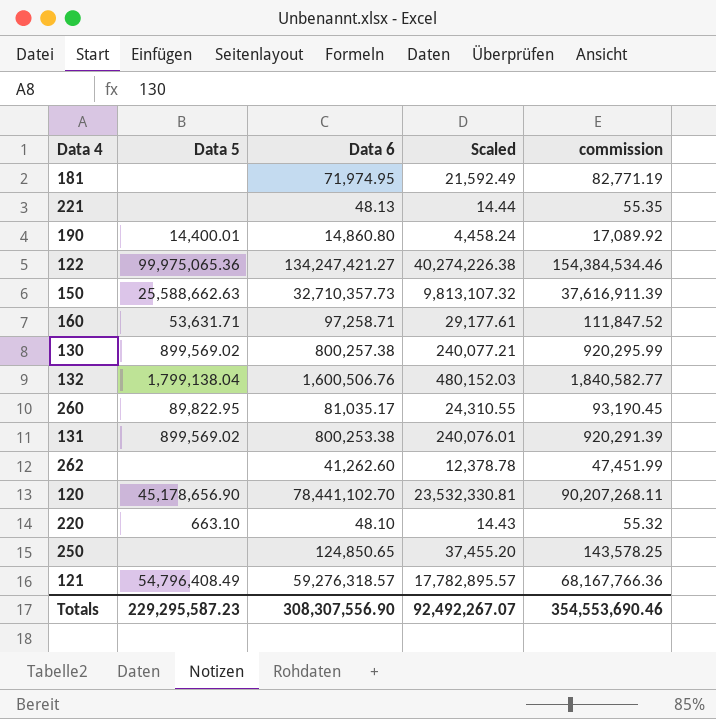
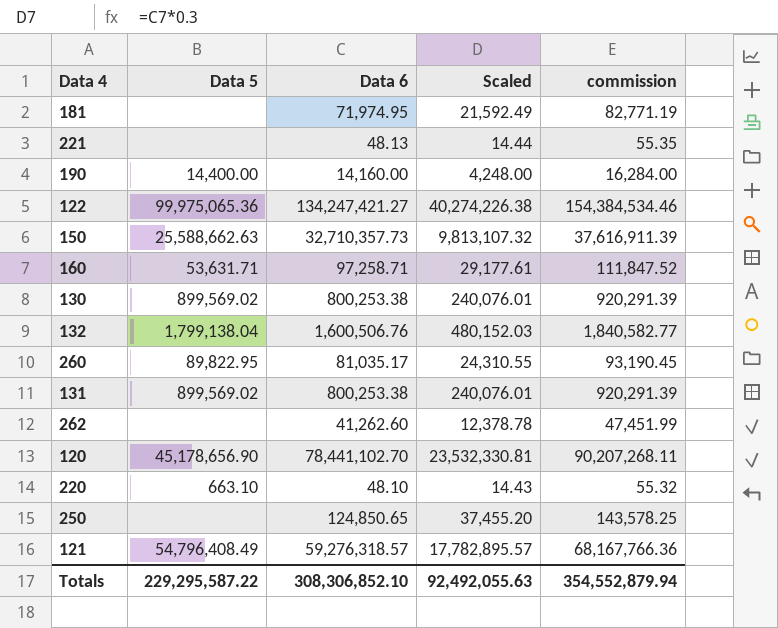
190 | Data 5: 14,400.01 -> 14,400.00
190 | Data 6: 14,860.80 -> 14,160.00
190 | Scaled: 4,458.24 -> 4,248.00
190 | commission: 17,089.92 -> 16,284.00
130 | Data 6: 800,257.38 -> 800,253.38
130 | Scaled: 240,077.21 -> 240,076.01
130 | commission: 920,295.99 -> 920,291.39
Totals | Data 5: 229,295,587.23 -> 229,295,587.22
Totals | Data 6: 308,307,556.90 -> 308,306,852.10
Totals | Scaled: 92,492,267.07 -> 92,492,055.63
Totals | commission: 354,553,690.46 -> 354,552,879.94

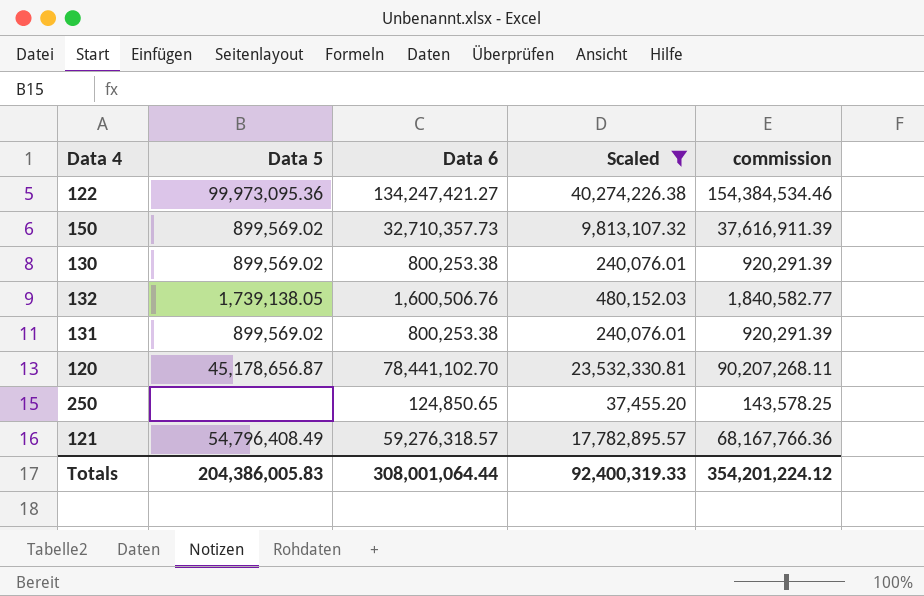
filter: none -> Scaled >= 37,455.20
122 | Data 5: 99,975,065.36 -> 99,973,095.36
150 | Data 5: 25,588,662.63 -> 899,569.02
132 | Data 5: 1,799,138.04 -> 1,739,138.05
120 | Data 5: 45,178,656.90 -> 45,178,656.87
Totals | Data 5: 229,295,587.22 -> 204,386,005.83
Totals | Data 6: 308,306,852.10 -> 308,001,064.44
Totals | Scaled: 92,492,055.63 -> 92,400,319.33
Totals | commission: 354,552,879.94 -> 354,201,224.12

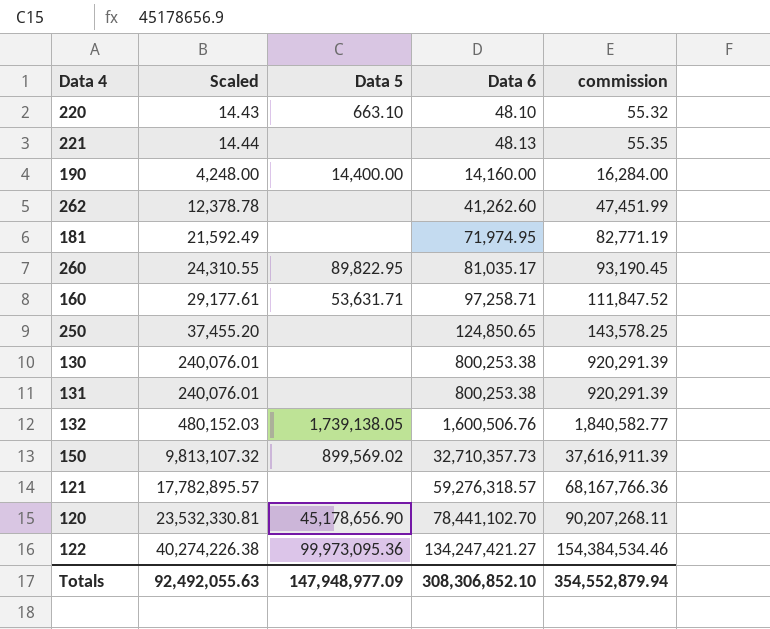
filter: Scaled >= 37,455.20 -> none
row order: none -> Scaled ascending
column Scaled | position: 4 -> 2
130 | Data 5: 899,569.02 -> none
131 | Data 5: 899,569.02 -> none
121 | Data 5: 54,796,408.49 -> none
120 | Data 5: 45,178,656.87 -> 45,178,656.90
Totals | Scaled: 92,400,319.33 -> 92,492,055.63
Totals | Data 5: 204,386,005.83 -> 147,948,977.09
Totals | Data 6: 308,001,064.44 -> 308,306,852.10
Totals | commission: 354,201,224.12 -> 354,552,879.94

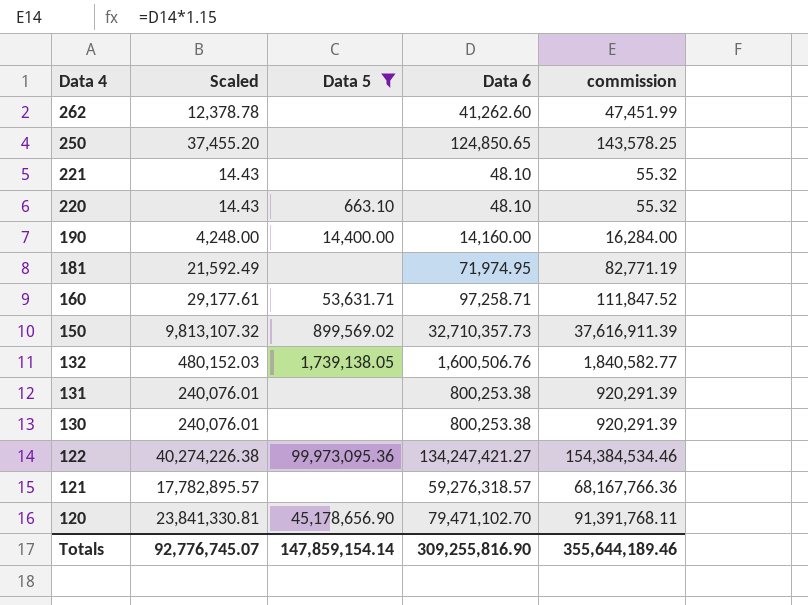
filter: none -> Data 5 != 89,822.95
row order: Scaled ascending -> Data 4 descending
221 | Scaled: 14.44 -> 14.43
221 | Data 6: 48.13 -> 48.10
221 | commission: 55.35 -> 55.32
120 | Scaled: 23,532,330.81 -> 23,841,330.81
120 | Data 6: 78,441,102.70 -> 79,471,102.70
120 | commission: 90,207,268.11 -> 91,391,768.11
Totals | Scaled: 92,492,055.63 -> 92,776,745.07
Totals | Data 5: 147,948,977.09 -> 147,859,154.14
Totals | Data 6: 308,306,852.10 -> 309,255,816.90
Totals | commission: 354,552,879.94 -> 355,644,189.46

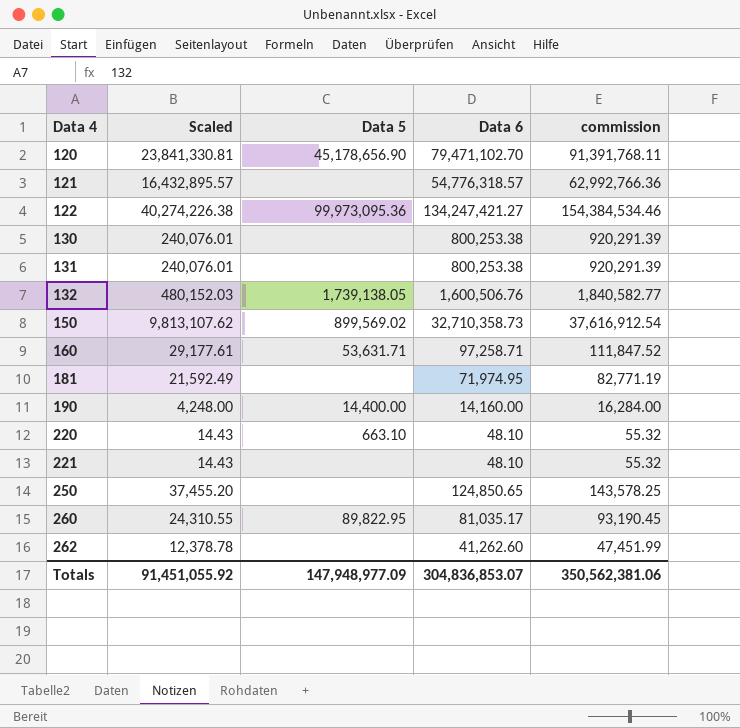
filter: Data 5 != 89,822.95 -> none
row order: Data 4 descending -> Data 4 ascending
121 | Scaled: 17,782,895.57 -> 16,432,895.57
121 | Data 6: 59,276,318.57 -> 54,776,318.57
121 | commission: 68,167,766.36 -> 62,992,766.36
150 | Scaled: 9,813,107.32 -> 9,813,107.62
150 | Data 6: 32,710,357.73 -> 32,710,358.73
150 | commission: 37,616,911.39 -> 37,616,912.54
Totals | Scaled: 92,776,745.07 -> 91,451,055.92
Totals | Data 5: 147,859,154.14 -> 147,948,977.09
Totals | Data 6: 309,255,816.90 -> 304,836,853.07
Totals | commission: 355,644,189.46 -> 350,562,381.06

